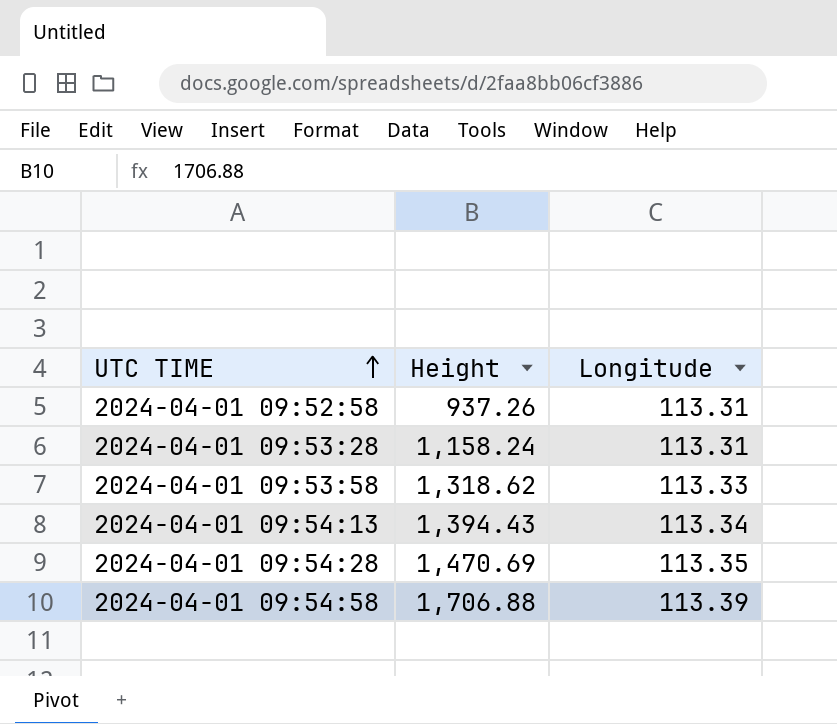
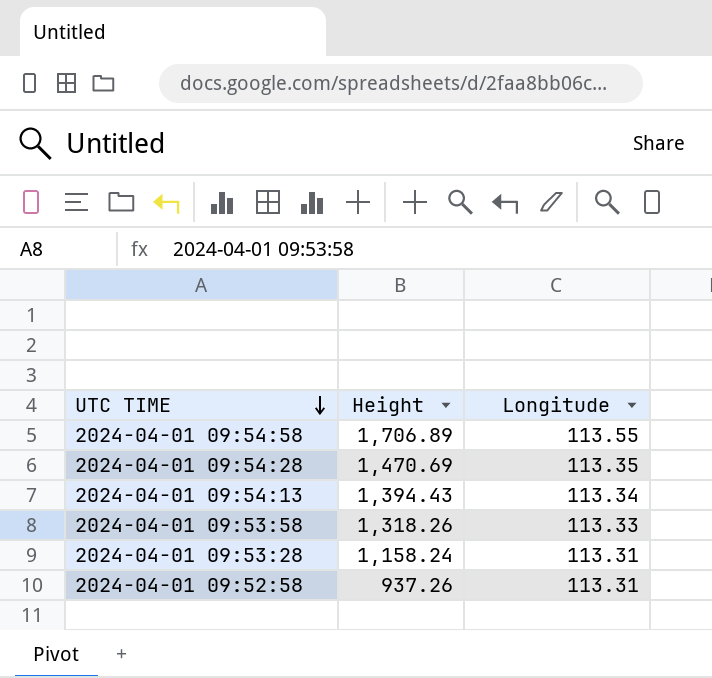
row order: UTC TIME ascending -> UTC TIME descending
2024-04-01 09:54:58 | Height: 1,706.88 -> 1,706.89
2024-04-01 09:54:58 | Longitude: 113.39 -> 113.55
2024-04-01 09:53:58 | Height: 1,318.62 -> 1,318.26

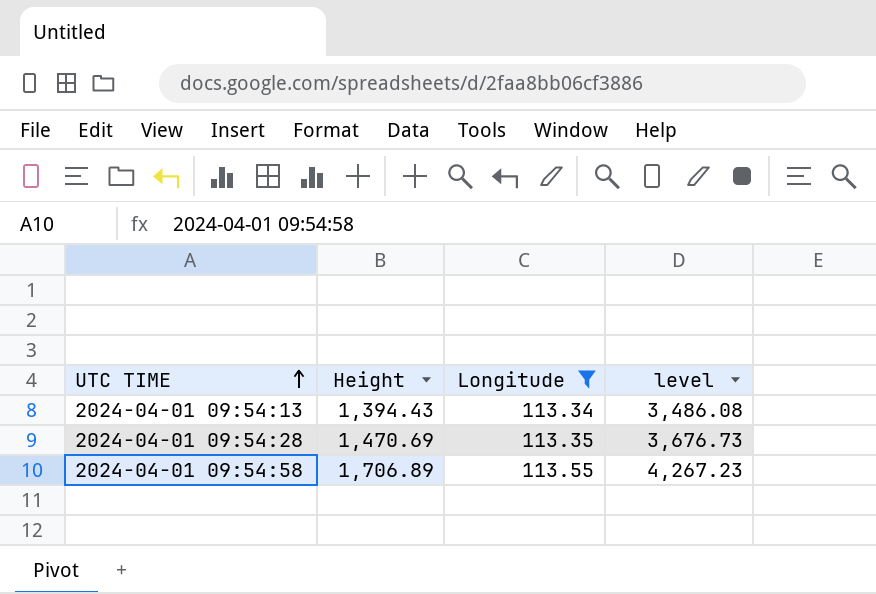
filter: none -> Longitude >= 113.34
row order: UTC TIME descending -> UTC TIME ascending
column level | formula: none -> [Height] * 2.5

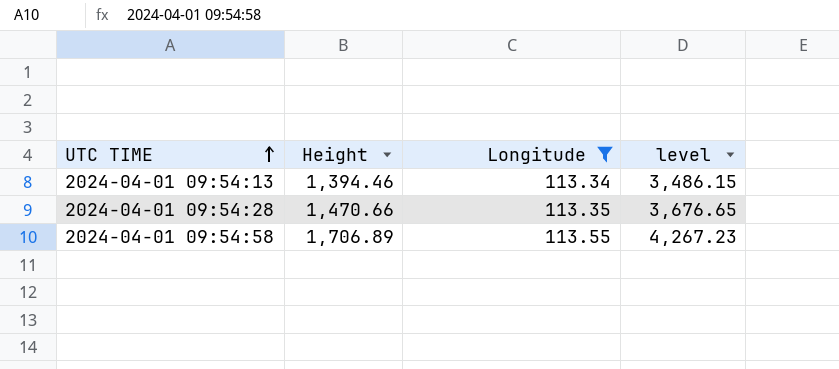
2024-04-01 09:54:13 | Height: 1,394.43 -> 1,394.46
2024-04-01 09:54:13 | level: 3,486.08 -> 3,486.15
2024-04-01 09:54:28 | Height: 1,470.69 -> 1,470.66
2024-04-01 09:54:28 | level: 3,676.73 -> 3,676.65

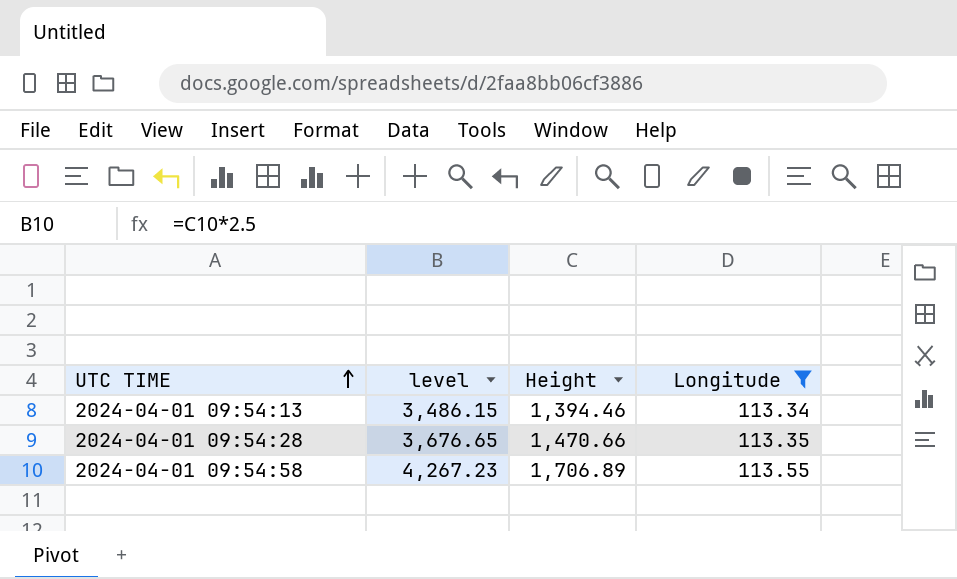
column level | position: 4 -> 2

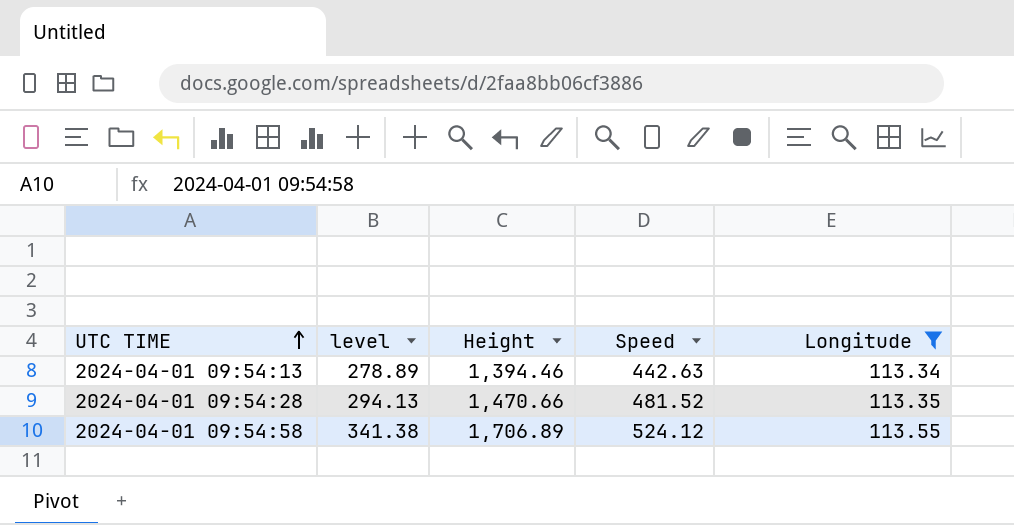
column level | formula: [Height] * 2.5 -> [Height] * 0.2
column Speed | position: none -> 4

